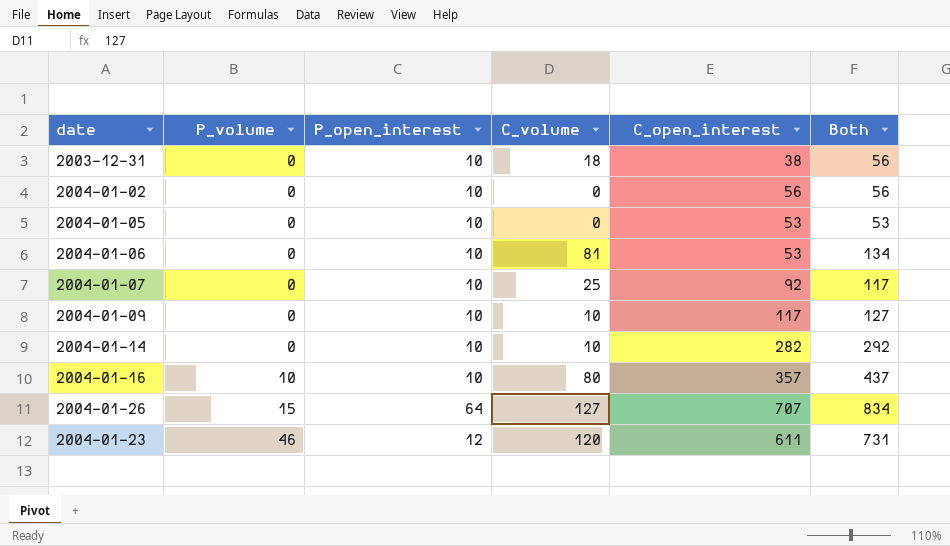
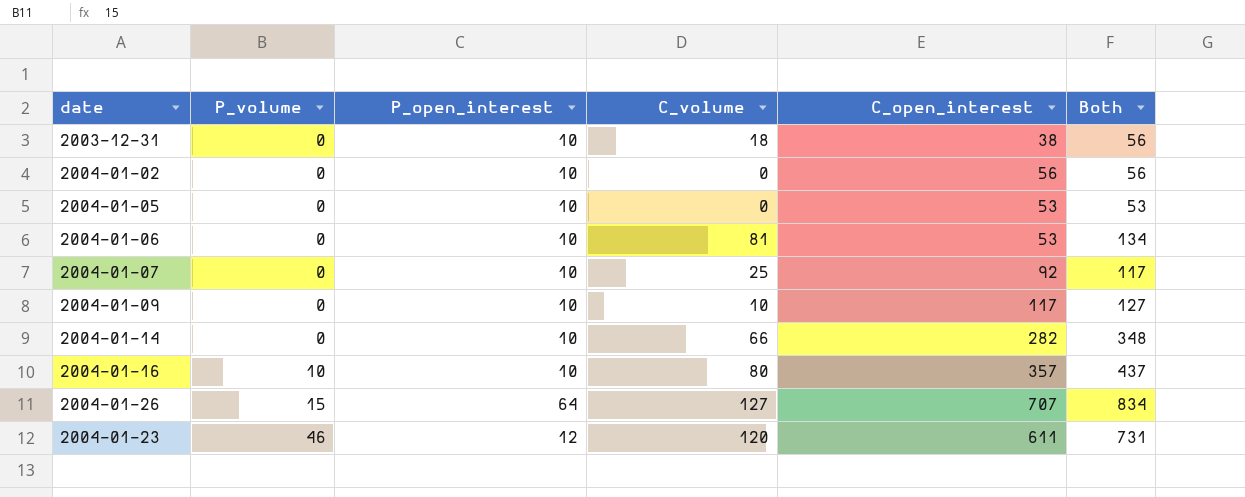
2004-01-14 | C_volume: 10 -> 66
2004-01-14 | Both: 292 -> 348

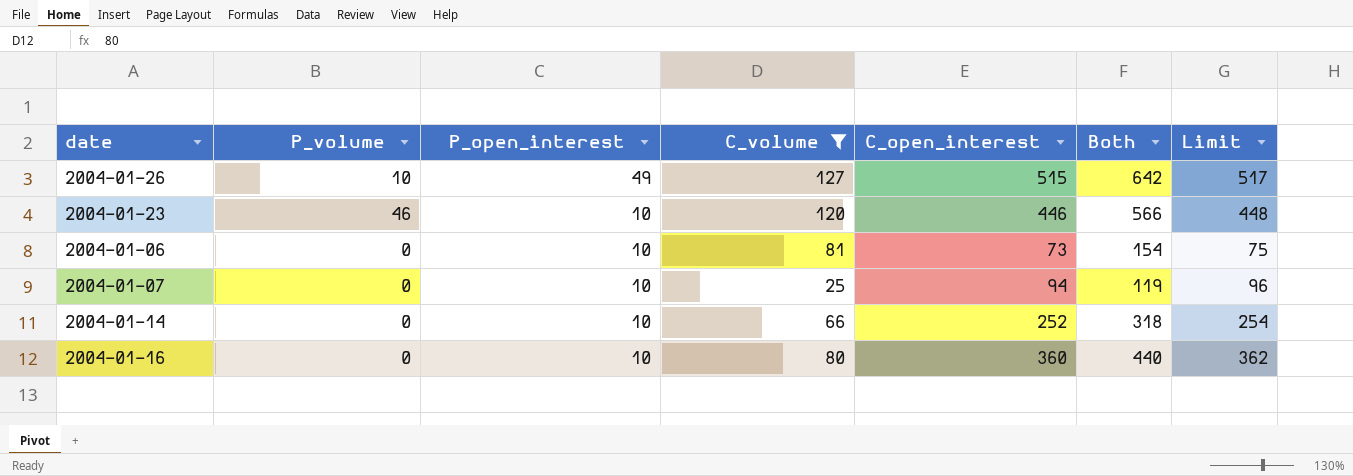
filter: none -> C_volume >= 25
row order: P_volume ascending -> P_open_interest descending
column Limit | formula: none -> [C_open_interest] + 2
2004-01-26 | P_volume: 15 -> 10
2004-01-26 | P_open_interest: 64 -> 49
2004-01-26 | C_open_interest: 707 -> 515
2004-01-26 | Both: 834 -> 642
2004-01-23 | P_open_interest: 12 -> 10
2004-01-23 | C_open_interest: 611 -> 446
2004-01-23 | Both: 731 -> 566
2004-01-06 | C_open_interest: 53 -> 73
2004-01-06 | Both: 134 -> 154
2004-01-07 | C_open_interest: 92 -> 94
2004-01-07 | Both: 117 -> 119
2004-01-14 | C_open_interest: 282 -> 252
2004-01-14 | Both: 348 -> 318
2004-01-16 | P_volume: 10 -> 0
2004-01-16 | C_open_interest: 357 -> 360
2004-01-16 | Both: 437 -> 440

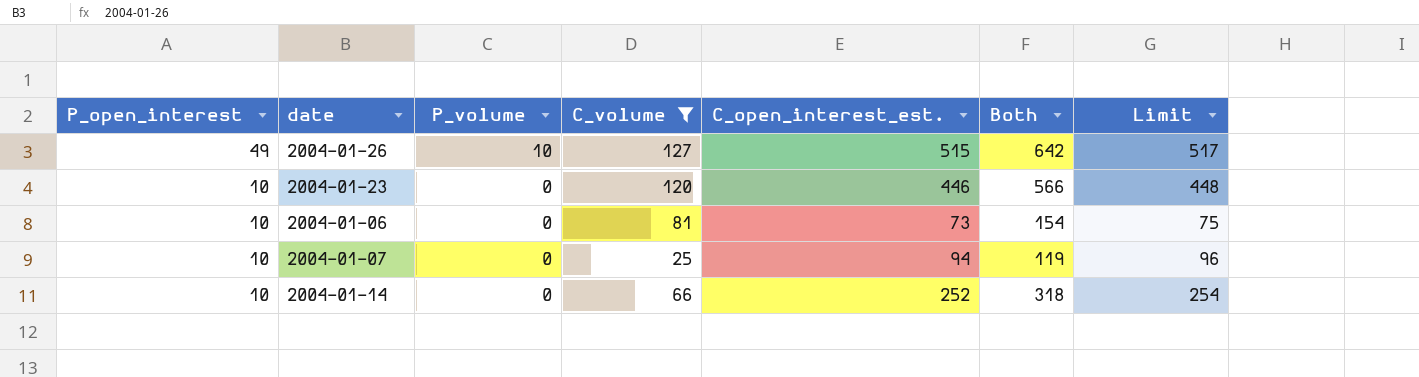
column P_open_interest | position: 3 -> 1
column name: C_open_interest -> C_open_interest_est.
row 2004-01-16: 0 | 10 | 80 | 360 | 440 | 362 -> none
2004-01-23 | P_volume: 46 -> 0

